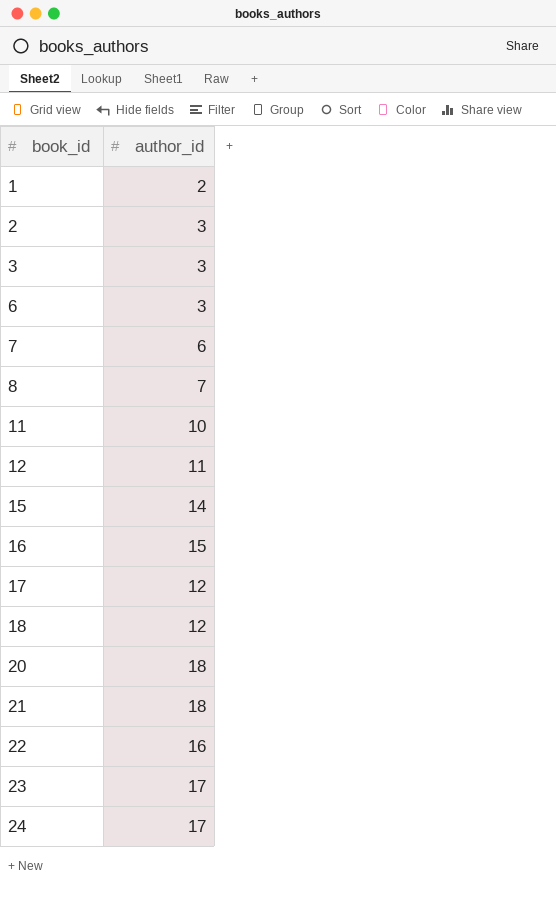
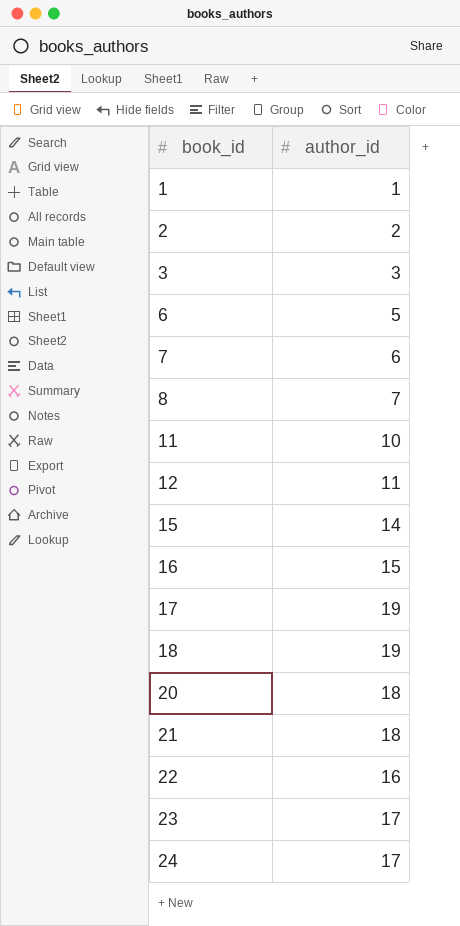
1 | author_id: 2 -> 1
2 | author_id: 3 -> 2
6 | author_id: 3 -> 5
17 | author_id: 12 -> 19
18 | author_id: 12 -> 19

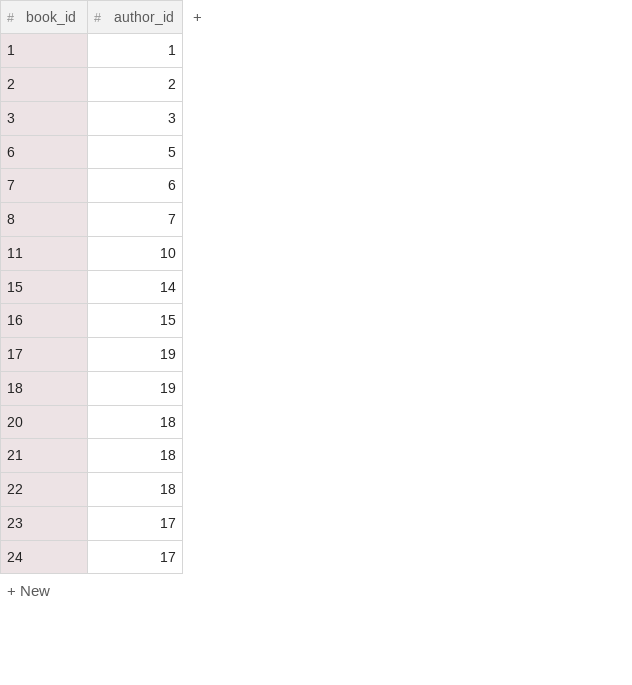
row 12: 11 -> none
22 | author_id: 16 -> 18

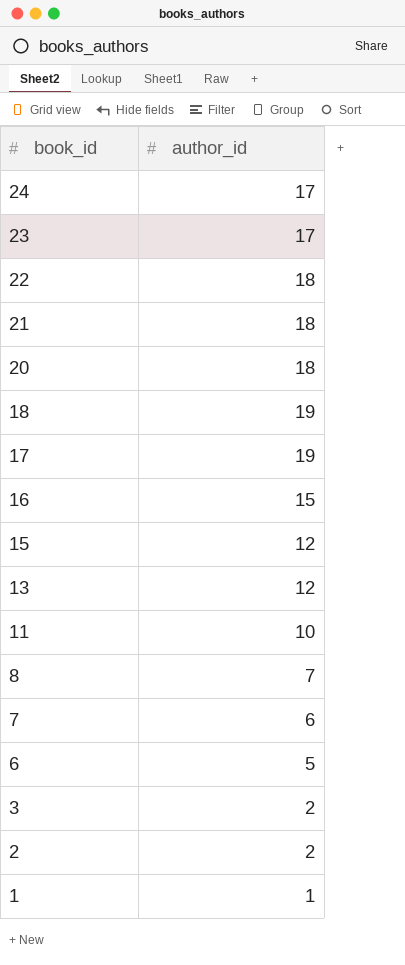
row order: book_id ascending -> book_id descending
15 | author_id: 14 -> 12
row 13: none -> 12
3 | author_id: 3 -> 2

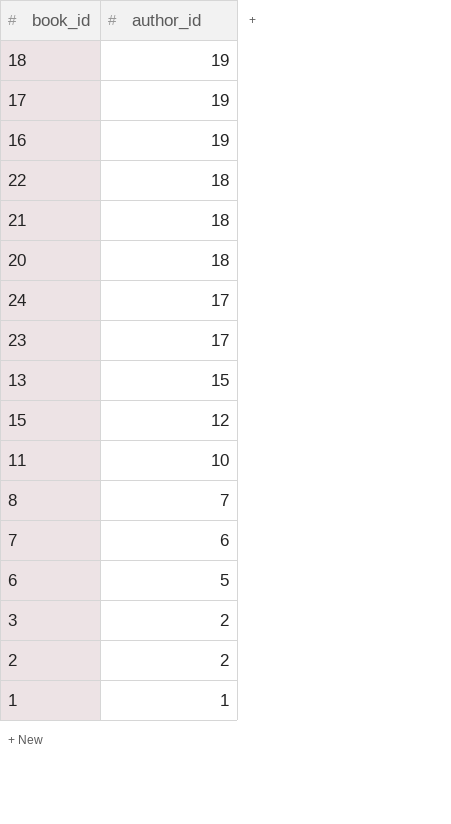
row order: book_id descending -> author_id descending
16 | author_id: 15 -> 19
13 | author_id: 12 -> 15

